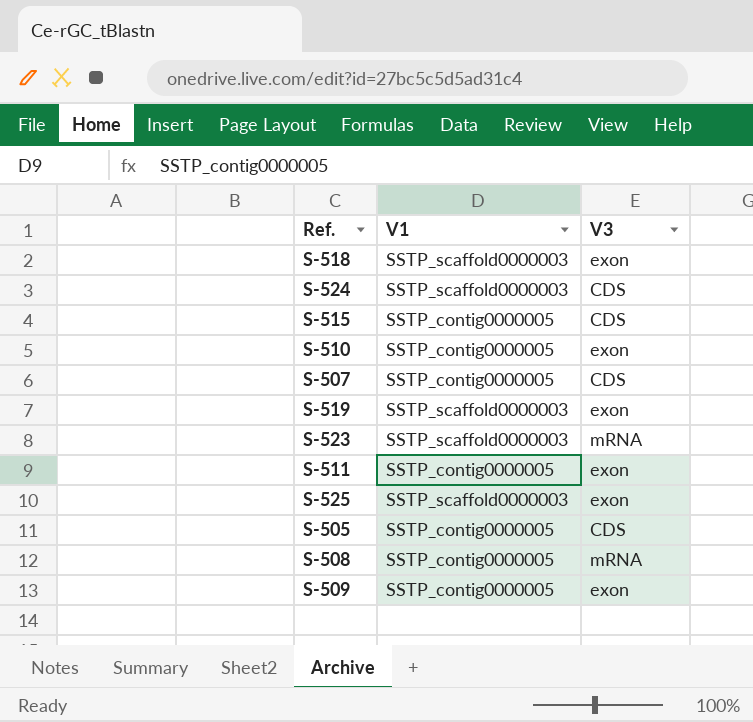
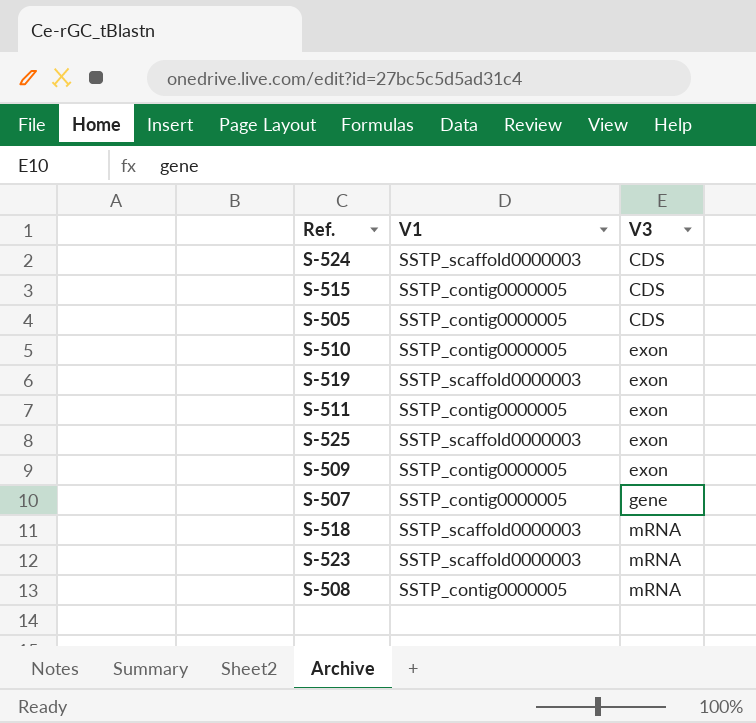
row order: none -> V3 ascending
S-507 | V3: CDS -> gene
S-518 | V3: exon -> mRNA

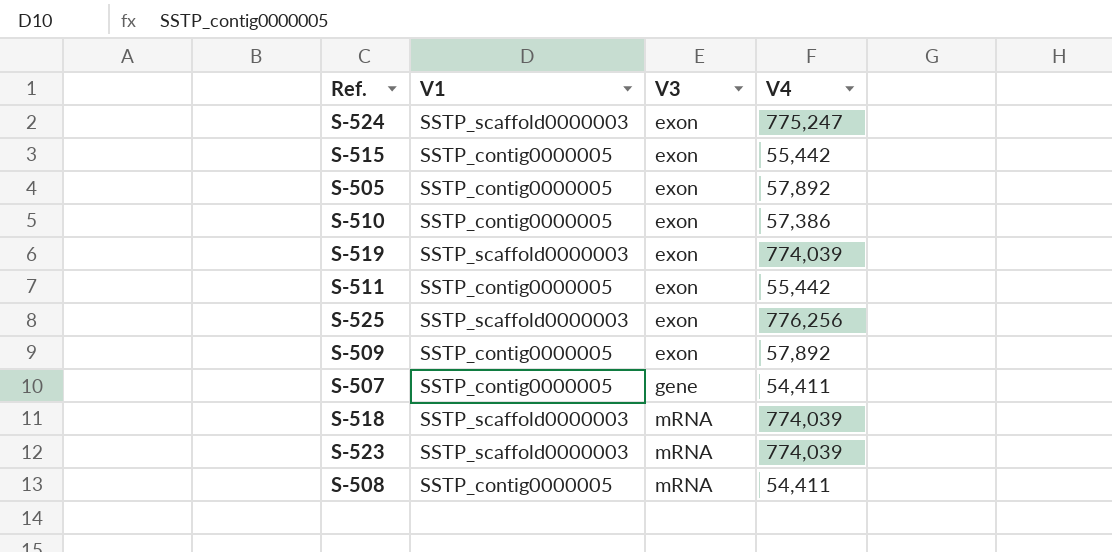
column V4 | position: none -> 4
S-524 | V3: CDS -> exon
S-515 | V3: CDS -> exon
S-505 | V3: CDS -> exon

